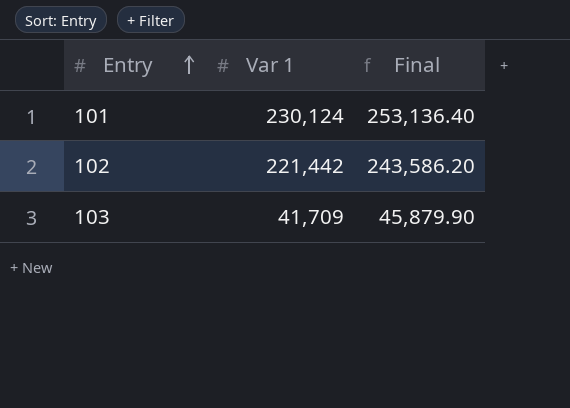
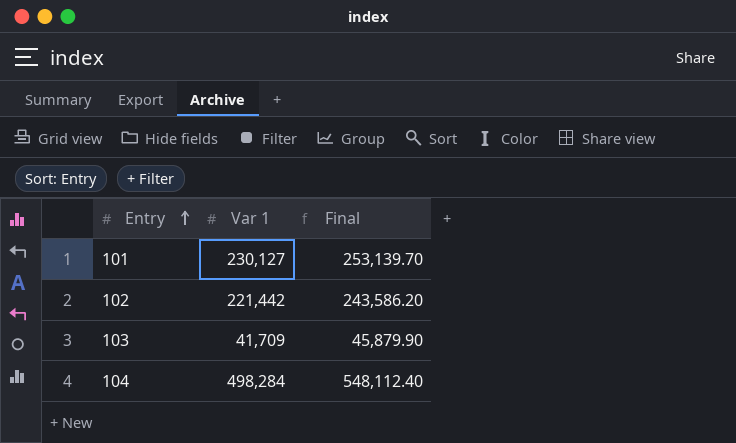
101 | Var 1: 230,124 -> 230,127
101 | Final: 253,136.40 -> 253,139.70
row 104: none -> 498,284 | 548,112.40

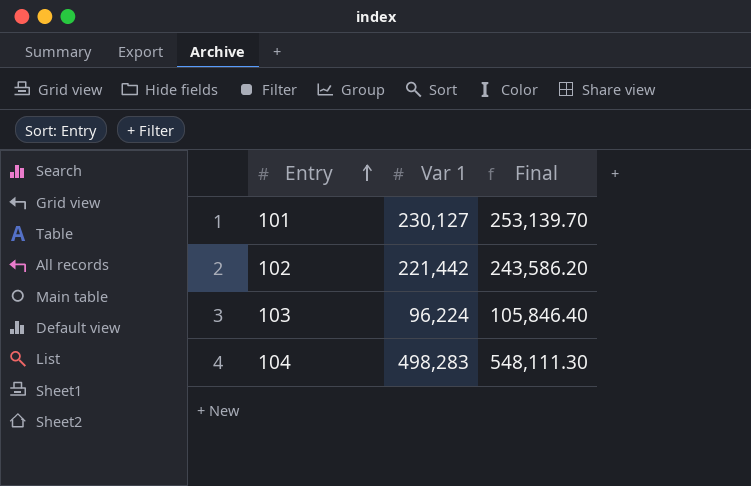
103 | Var 1: 41,709 -> 96,224
103 | Final: 45,879.90 -> 105,846.40
104 | Var 1: 498,284 -> 498,283
104 | Final: 548,112.40 -> 548,111.30

